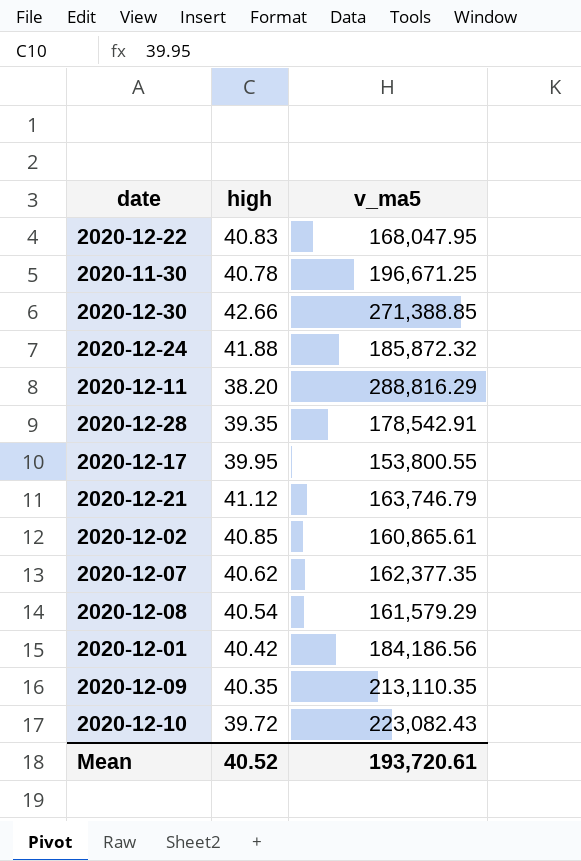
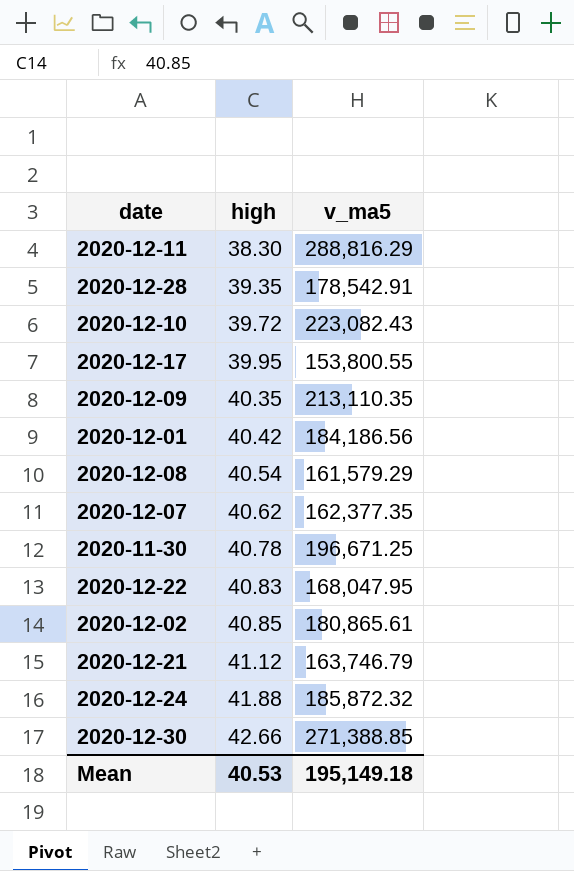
row order: none -> high ascending
2020-12-11 | high: 38.20 -> 38.30
2020-12-02 | v_ma5: 160,865.61 -> 180,865.61
Mean | high: 40.52 -> 40.53
Mean | v_ma5: 193,720.61 -> 195,149.18

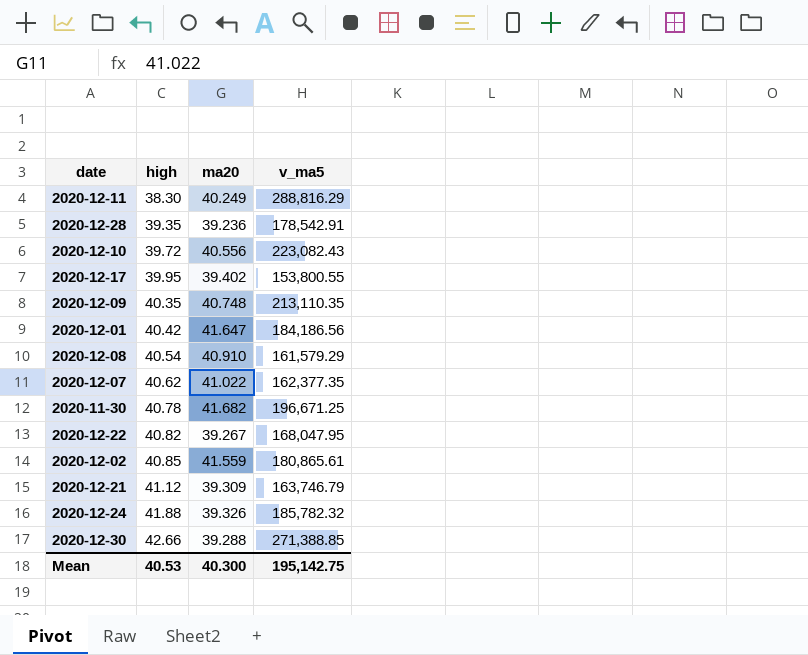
column ma20 | position: none -> 3
2020-12-22 | high: 40.83 -> 40.82
2020-12-24 | v_ma5: 185,872.32 -> 185,782.32
Mean | v_ma5: 195,149.18 -> 195,142.75

